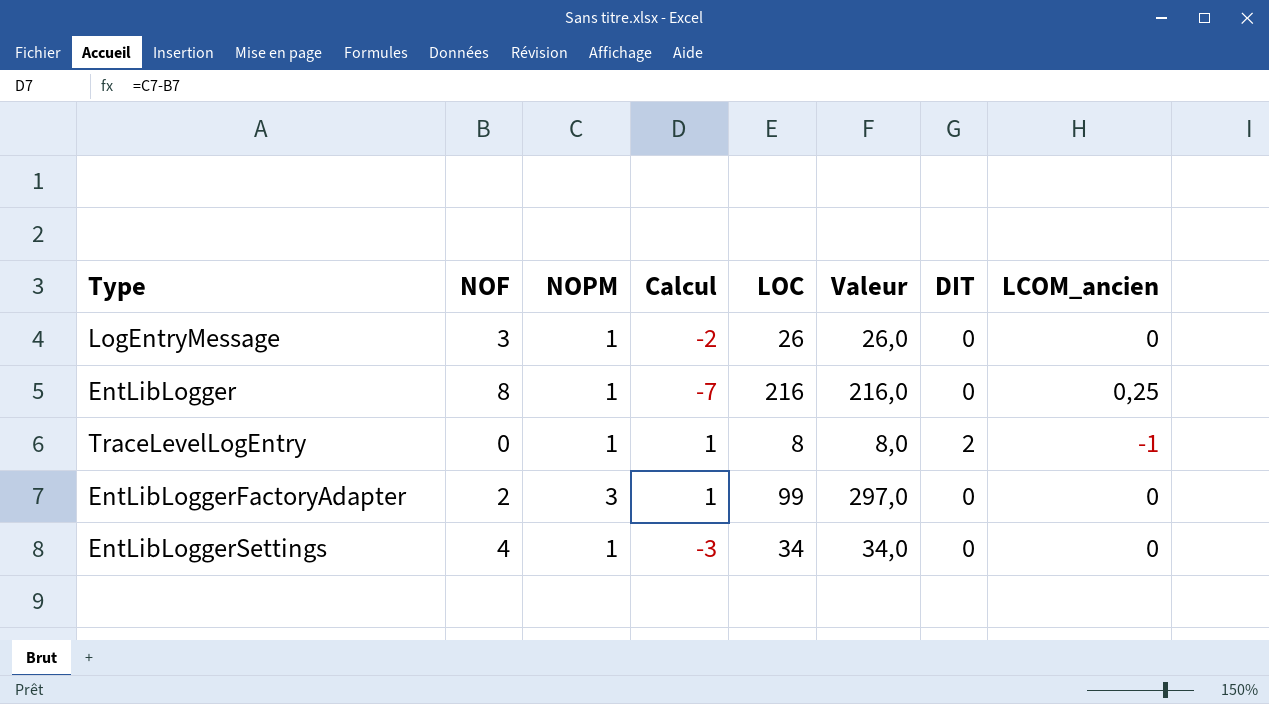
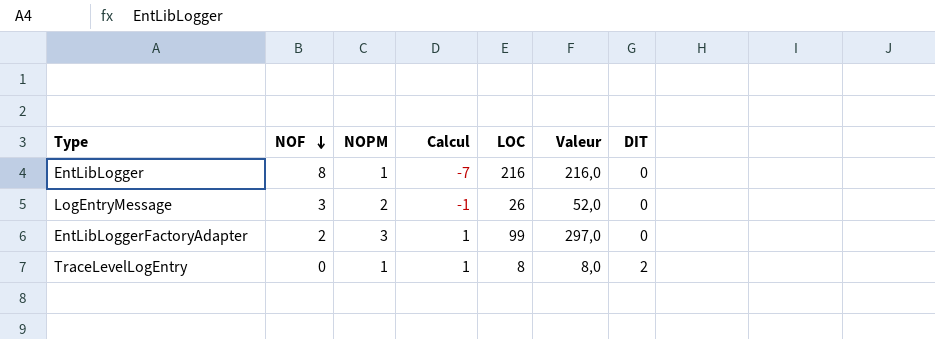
row order: none -> NOF descending
column LCOM_ancien | position: 8 -> none
row EntLibLoggerSettings: 4 | 1 | -3 | 34 | 34,0 | 0 | 0 -> none
LogEntryMessage | NOPM: 1 -> 2
LogEntryMessage | Calcul: -2 -> -1
LogEntryMessage | Valeur: 26,0 -> 52,0

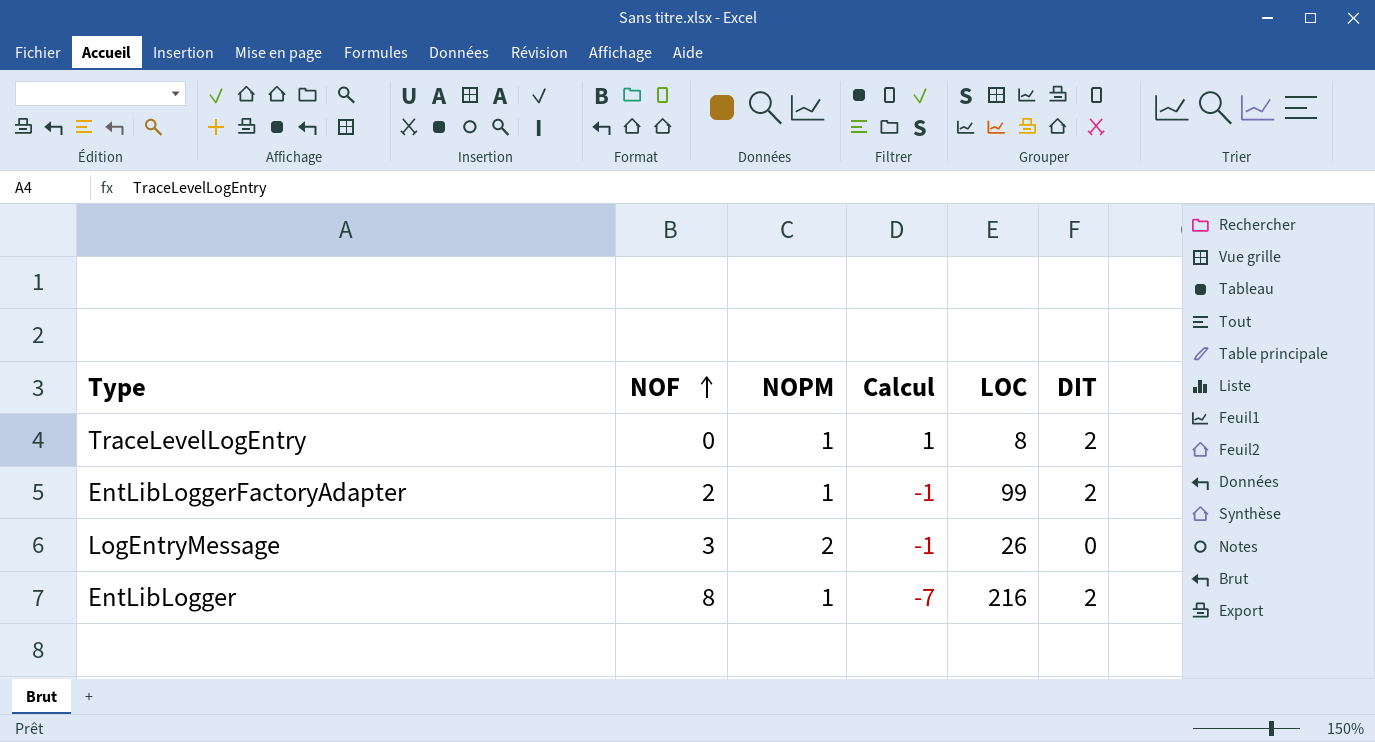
row order: NOF descending -> NOF ascending
column Valeur | formula: [NOPM] * [LOC] -> none
EntLibLoggerFactoryAdapter | NOPM: 3 -> 1
EntLibLoggerFactoryAdapter | Calcul: 1 -> -1
EntLibLoggerFactoryAdapter | DIT: 0 -> 2
EntLibLogger | DIT: 0 -> 2

